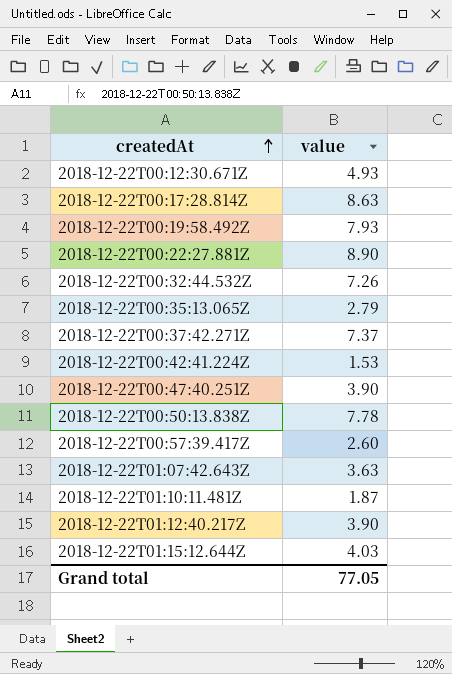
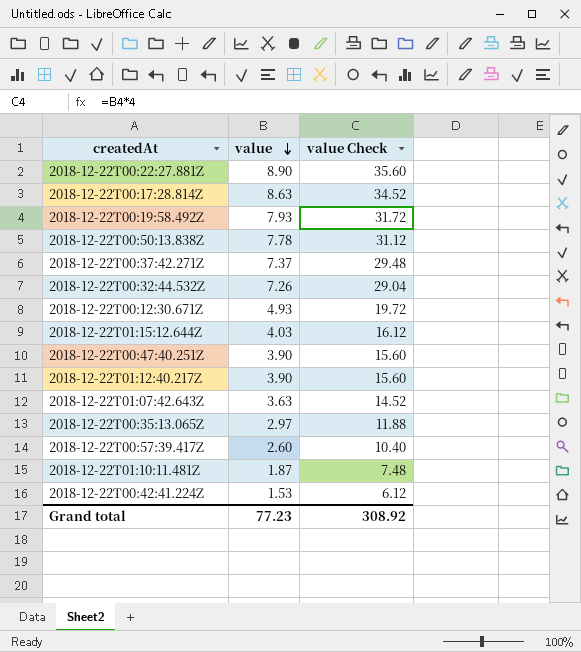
row order: createdAt ascending -> value descending
column value Check | formula: none -> [value] * 4
2018-12-22T00:35:13.065Z | value: 2.79 -> 2.97
Grand total | value: 77.05 -> 77.23

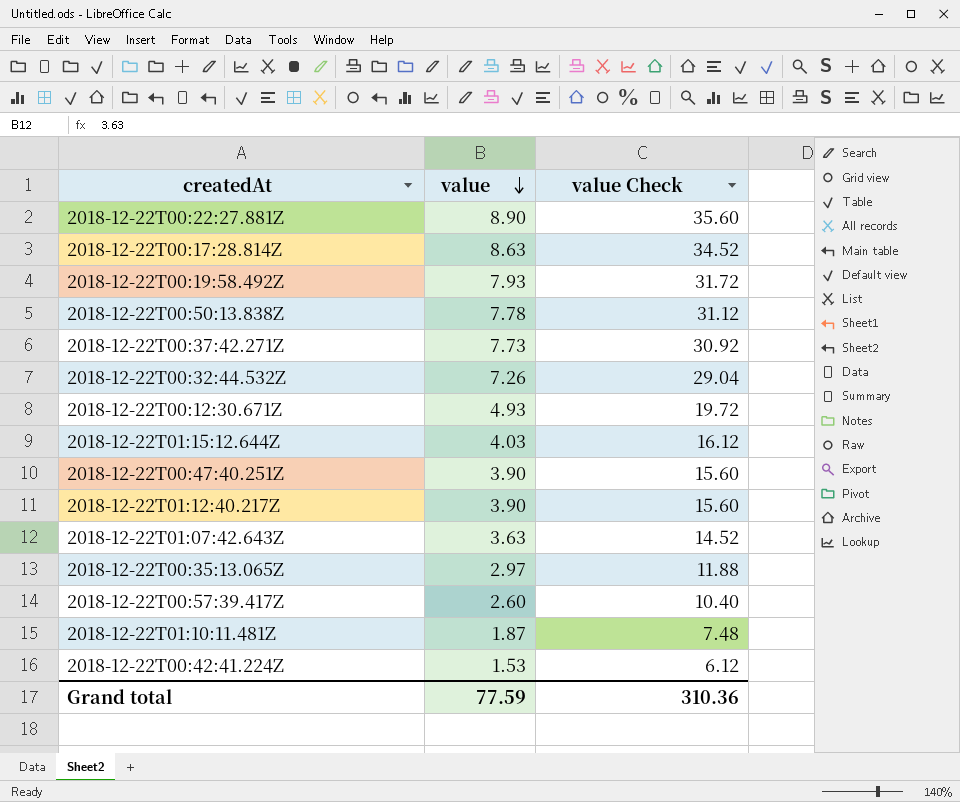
2018-12-22T00:37:42.271Z | value: 7.37 -> 7.73
2018-12-22T00:37:42.271Z | value Check: 29.48 -> 30.92
Grand total | value: 77.23 -> 77.59
Grand total | value Check: 308.92 -> 310.36

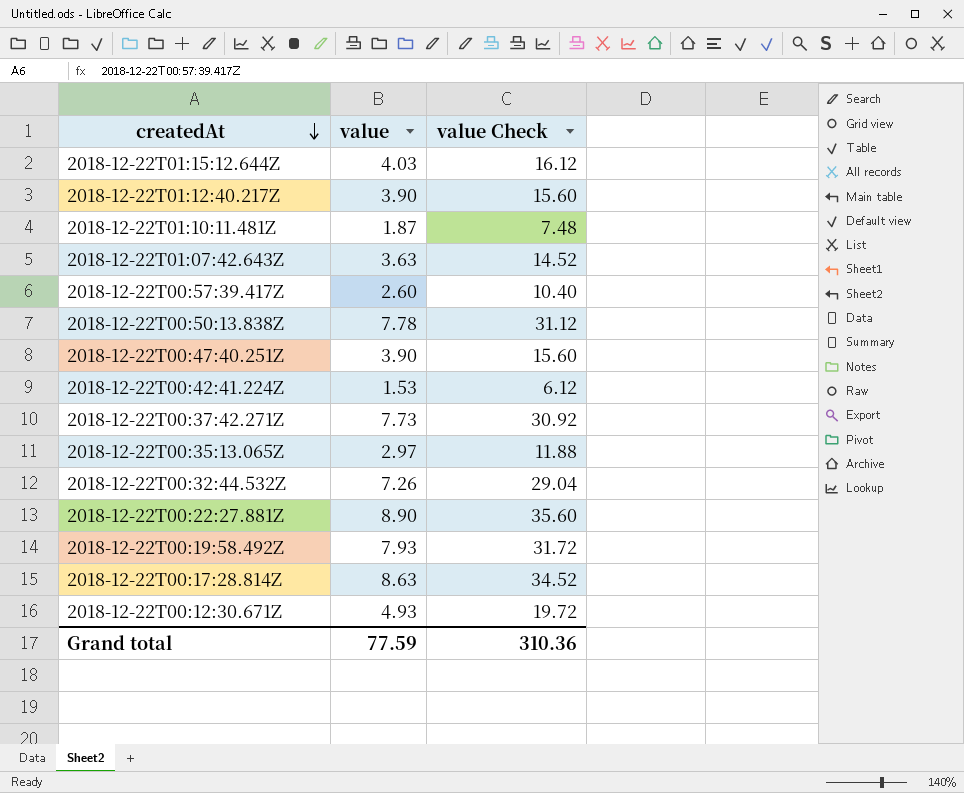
row order: value descending -> createdAt descending

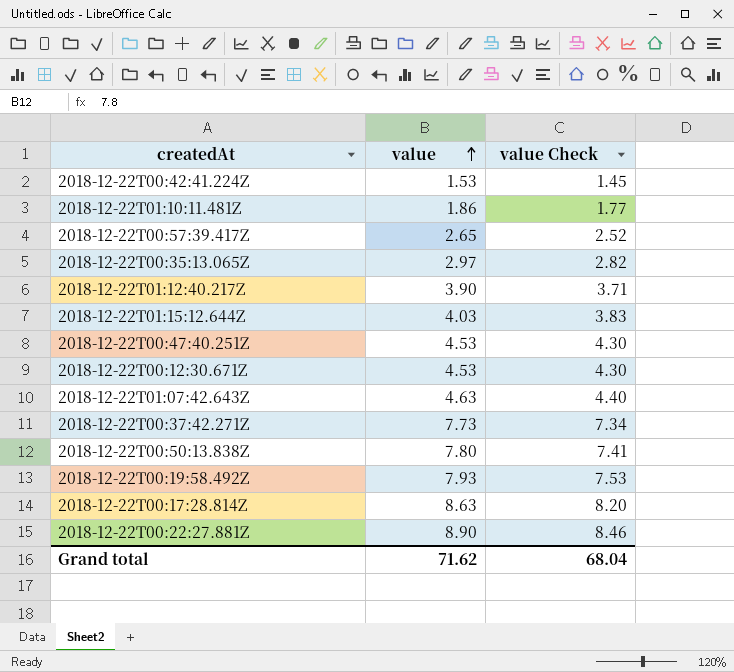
row order: createdAt descending -> value ascending
column value Check | formula: [value] * 4 -> [value] * 0.95
row 2018-12-22T00:32:44.532Z: 7.26 | 29.04 -> none
2018-12-22T01:10:11.481Z | value: 1.87 -> 1.86
2018-12-22T00:57:39.417Z | value: 2.60 -> 2.65
2018-12-22T00:47:40.251Z | value: 3.90 -> 4.53
2018-12-22T00:12:30.671Z | value: 4.93 -> 4.53
2018-12-22T01:07:42.643Z | value: 3.63 -> 4.63
2018-12-22T00:50:13.838Z | value: 7.78 -> 7.80
Grand total | value: 77.59 -> 71.62
Grand total | value Check: 310.36 -> 68.04

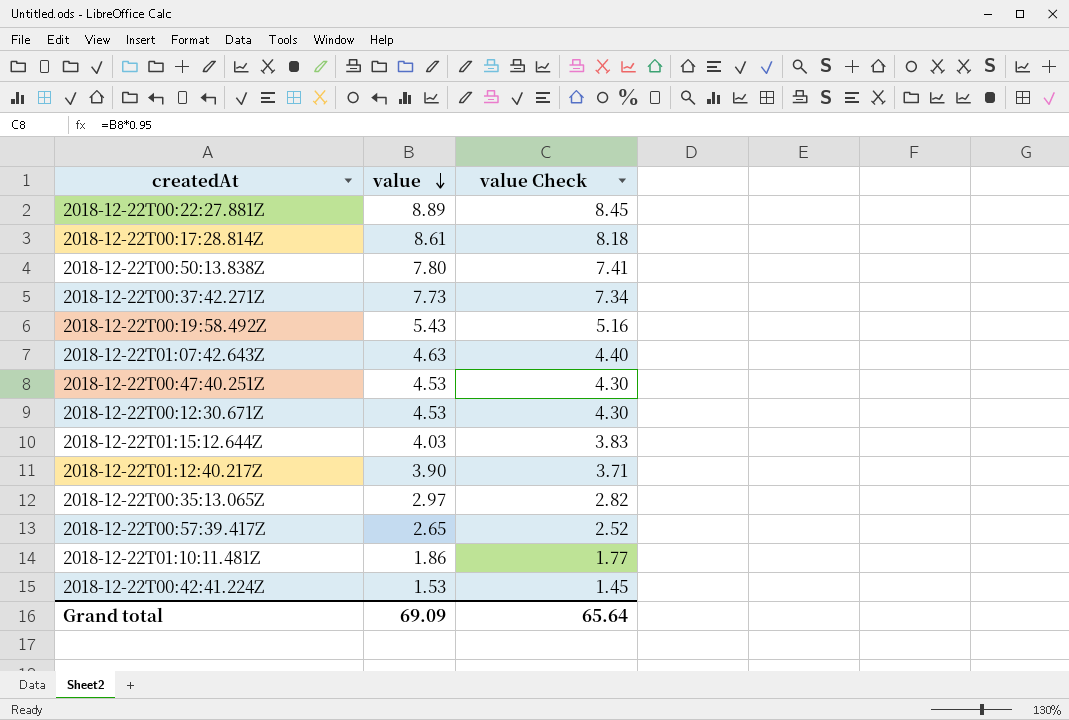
row order: value ascending -> value descending
2018-12-22T00:22:27.881Z | value: 8.90 -> 8.89
2018-12-22T00:22:27.881Z | value Check: 8.46 -> 8.45
2018-12-22T00:17:28.814Z | value: 8.63 -> 8.61
2018-12-22T00:17:28.814Z | value Check: 8.20 -> 8.18
2018-12-22T00:19:58.492Z | value: 7.93 -> 5.43
2018-12-22T00:19:58.492Z | value Check: 7.53 -> 5.16
Grand total | value: 71.62 -> 69.09
Grand total | value Check: 68.04 -> 65.64

